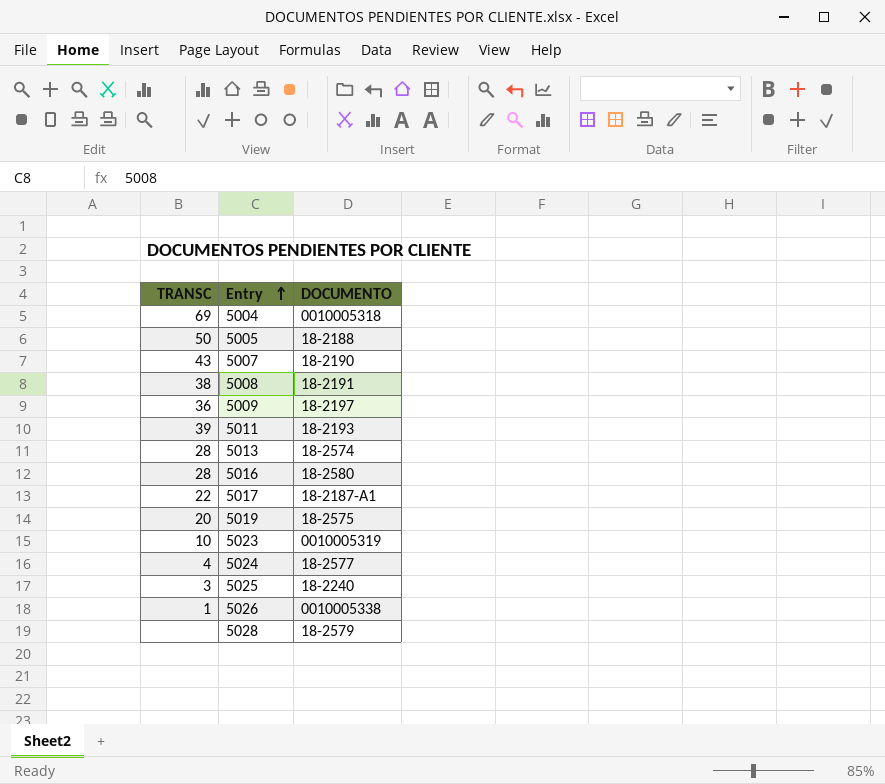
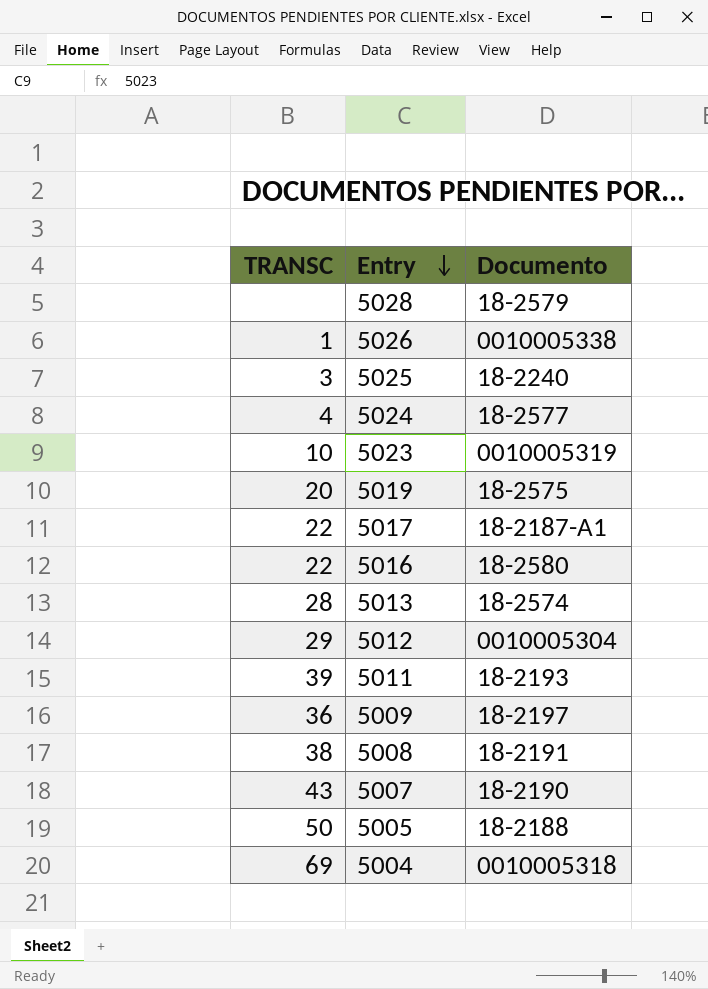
row order: Entry ascending -> Entry descending
column name: DOCUMENTO -> Documento
5016 | TRANSC: 28 -> 22
row 5012: none -> 29 | 0010005304

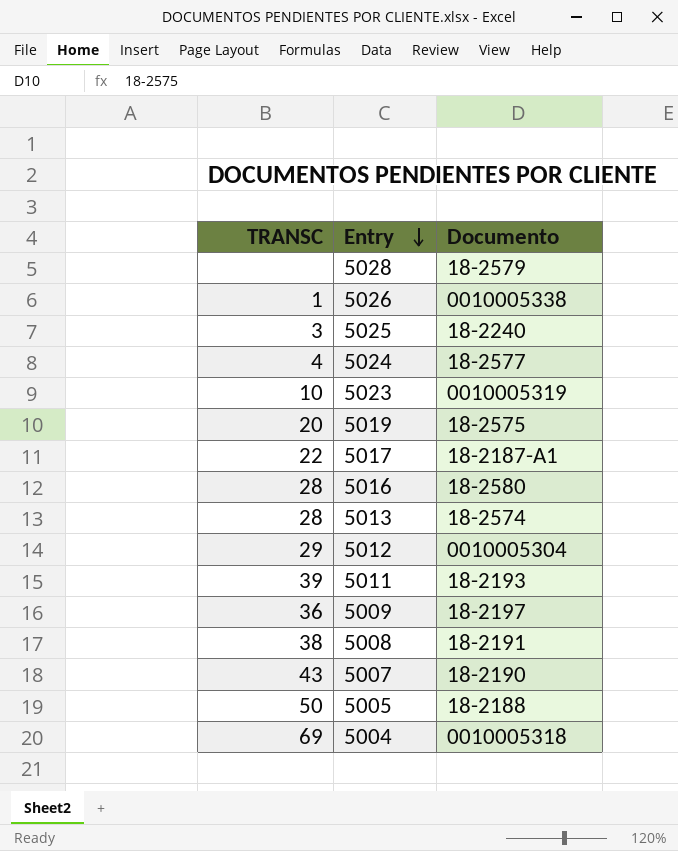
5016 | TRANSC: 22 -> 28

